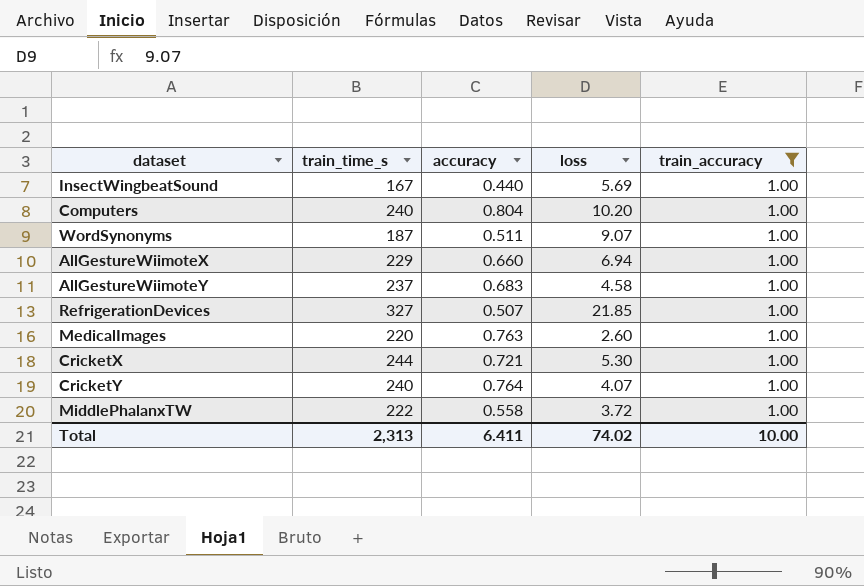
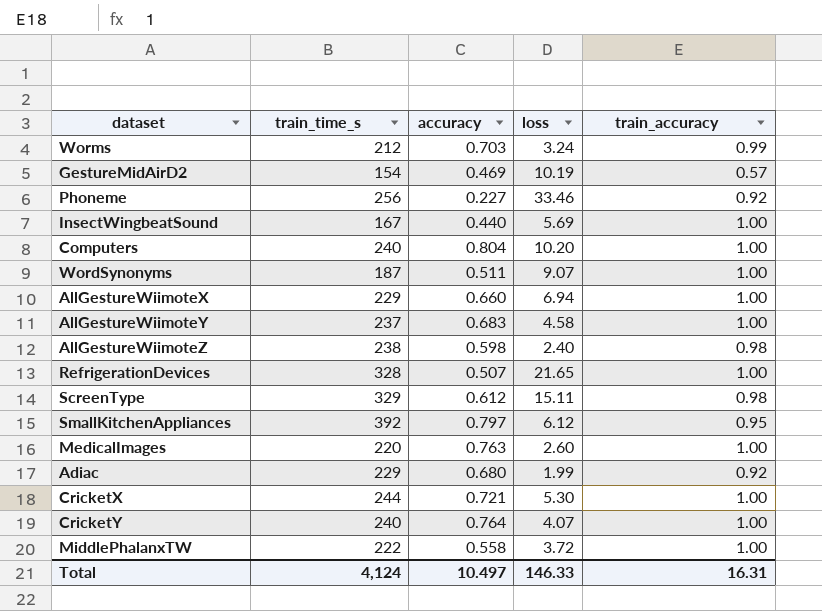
filter: train_accuracy = 1.00 -> none
RefrigerationDevices | train_time_s: 327 -> 328
RefrigerationDevices | loss: 21.85 -> 21.65
Total | train_time_s: 2,313 -> 4,124
Total | accuracy: 6.411 -> 10.497
Total | loss: 74.02 -> 146.33
Total | train_accuracy: 10.00 -> 16.31

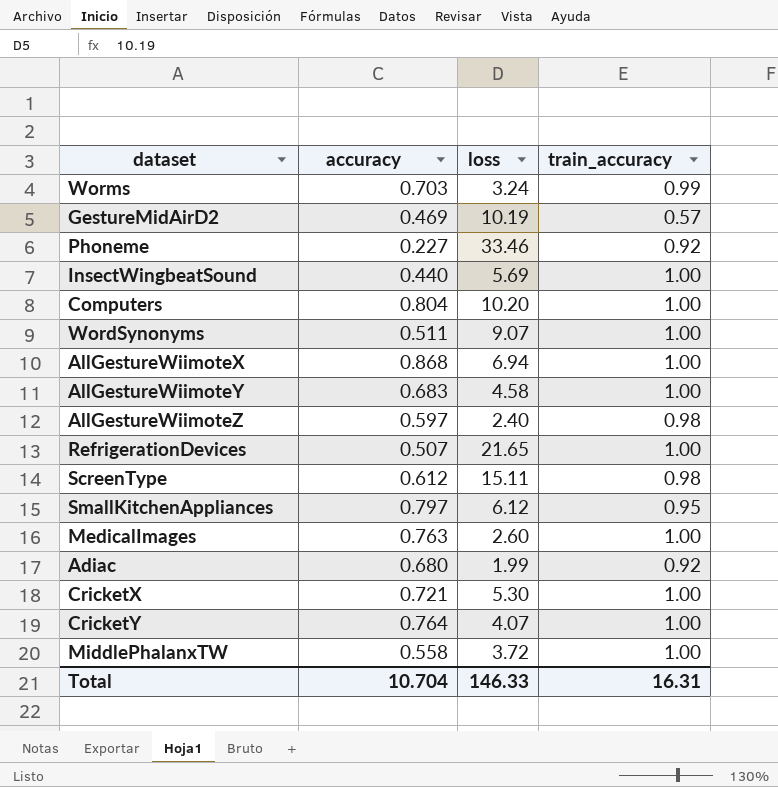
column train_time_s | position: 2 -> none
AllGestureWiimoteX | accuracy: 0.660 -> 0.868
AllGestureWiimoteZ | accuracy: 0.598 -> 0.597
Total | accuracy: 10.497 -> 10.704

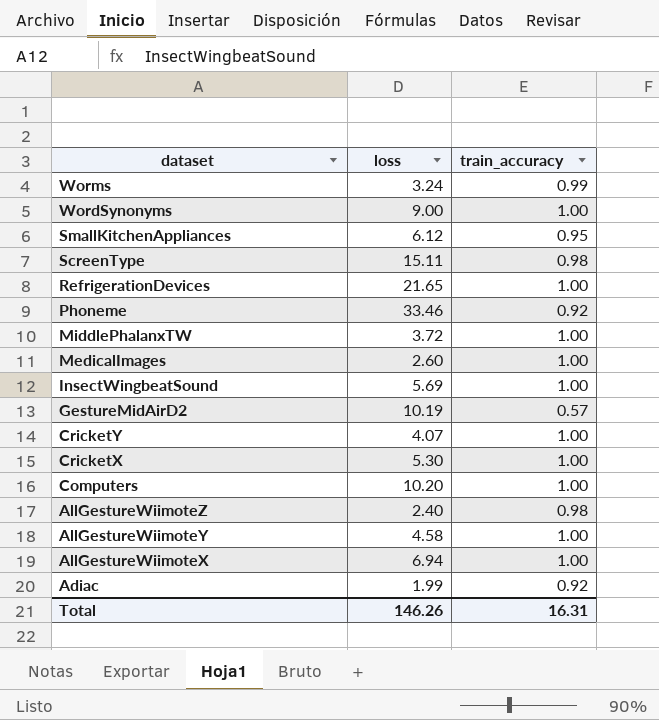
row order: none -> dataset descending
column accuracy | position: 2 -> none
WordSynonyms | loss: 9.07 -> 9.00
Total | loss: 146.33 -> 146.26

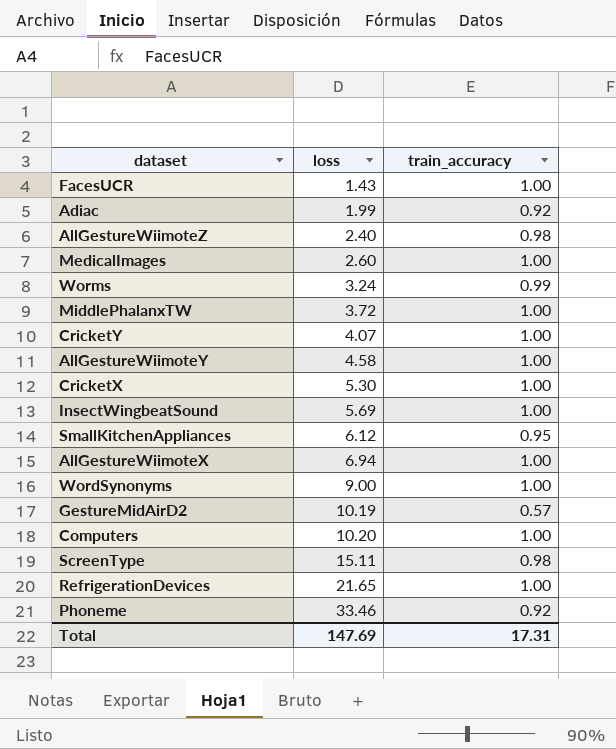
row order: dataset descending -> loss ascending
row FacesUCR: none -> 1.43 | 1.00
Total | loss: 146.26 -> 147.69
Total | train_accuracy: 16.31 -> 17.31

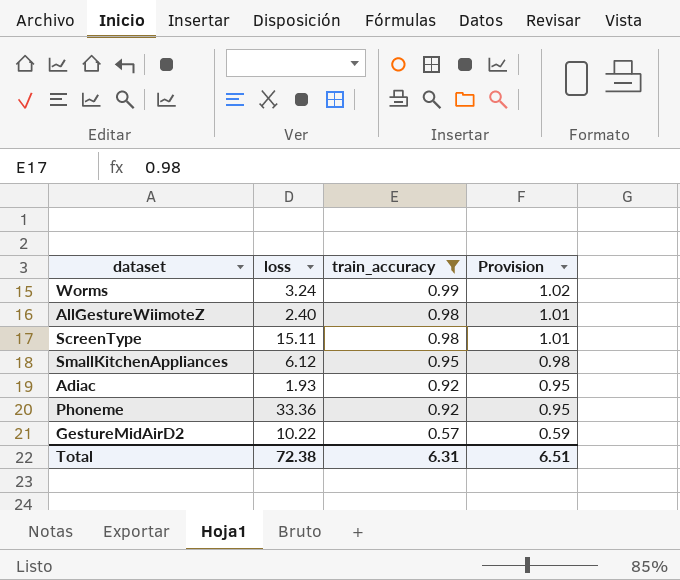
filter: none -> train_accuracy != 1.00
row order: loss ascending -> train_accuracy descending
column Provision | formula: none -> [train_accuracy] * 1.03
Adiac | loss: 1.99 -> 1.93
Phoneme | loss: 33.46 -> 33.36
GestureMidAirD2 | loss: 10.19 -> 10.22
Total | loss: 147.69 -> 72.38
Total | train_accuracy: 17.31 -> 6.31

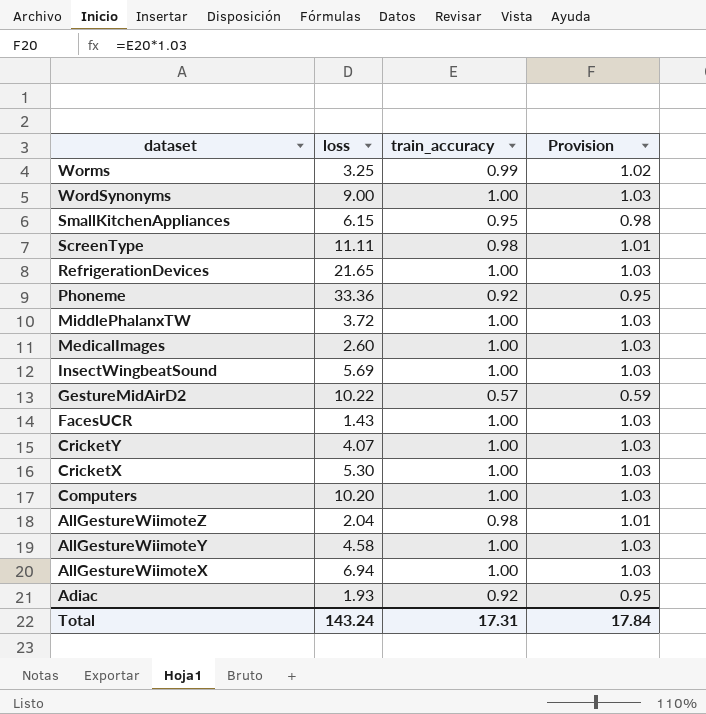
filter: train_accuracy != 1.00 -> none
row order: train_accuracy descending -> dataset descending
Worms | loss: 3.24 -> 3.25
SmallKitchenAppliances | loss: 6.12 -> 6.15
ScreenType | loss: 15.11 -> 11.11
AllGestureWiimoteZ | loss: 2.40 -> 2.04
Total | loss: 72.38 -> 143.24
Total | train_accuracy: 6.31 -> 17.31
Total | Provision: 6.51 -> 17.84

